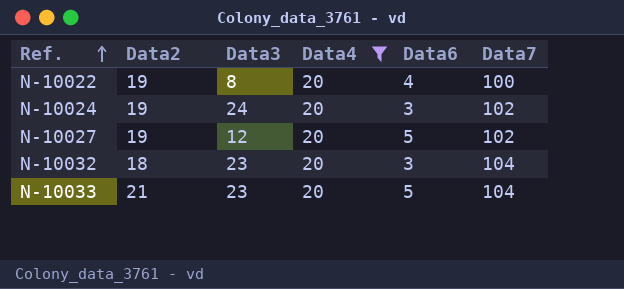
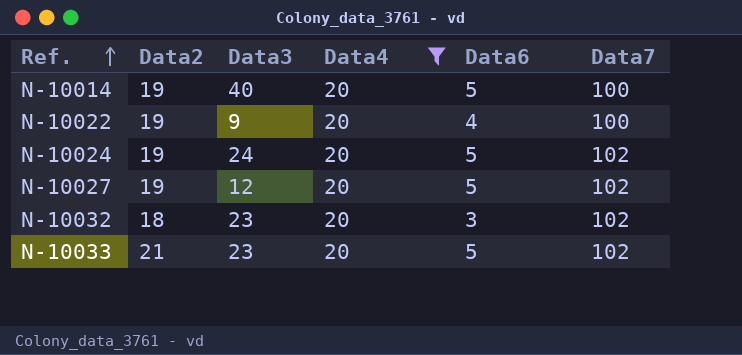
row N-10014: none -> 19 | 40 | 20 | 5 | 100
N-10022 | Data3: 8 -> 9
N-10024 | Data6: 3 -> 5
N-10032 | Data7: 104 -> 102
N-10033 | Data7: 104 -> 102

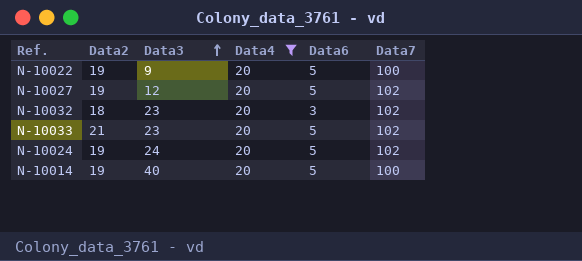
row order: Ref. ascending -> Data3 ascending
N-10022 | Data6: 4 -> 5

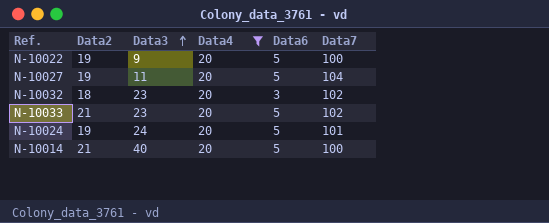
N-10027 | Data3: 12 -> 11
N-10027 | Data7: 102 -> 104
N-10024 | Data7: 102 -> 101
N-10014 | Data2: 19 -> 21

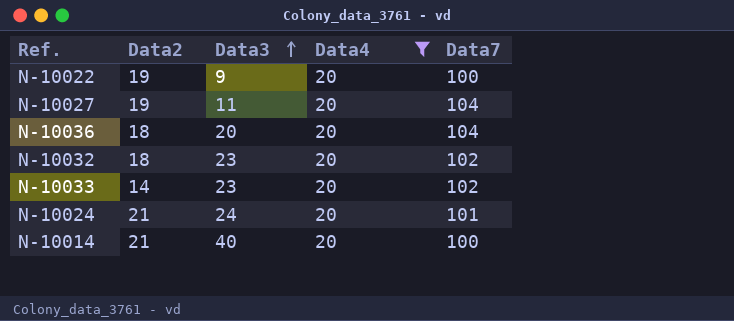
column Data6 | position: 5 -> none
row N-10036: none -> 18 | 20 | 20 | 104
N-10033 | Data2: 21 -> 14
N-10024 | Data2: 19 -> 21

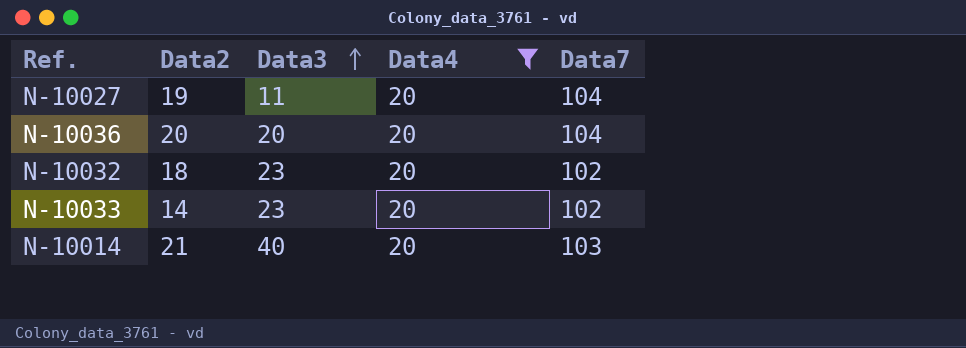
row N-10022: 19 | 9 | 20 | 100 -> none
row N-10024: 21 | 24 | 20 | 101 -> none
N-10036 | Data2: 18 -> 20
N-10014 | Data7: 100 -> 103

